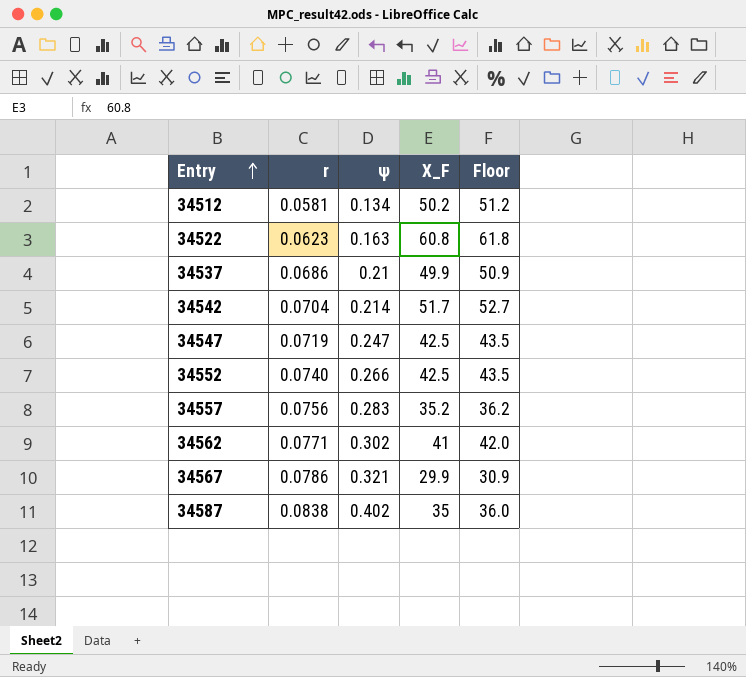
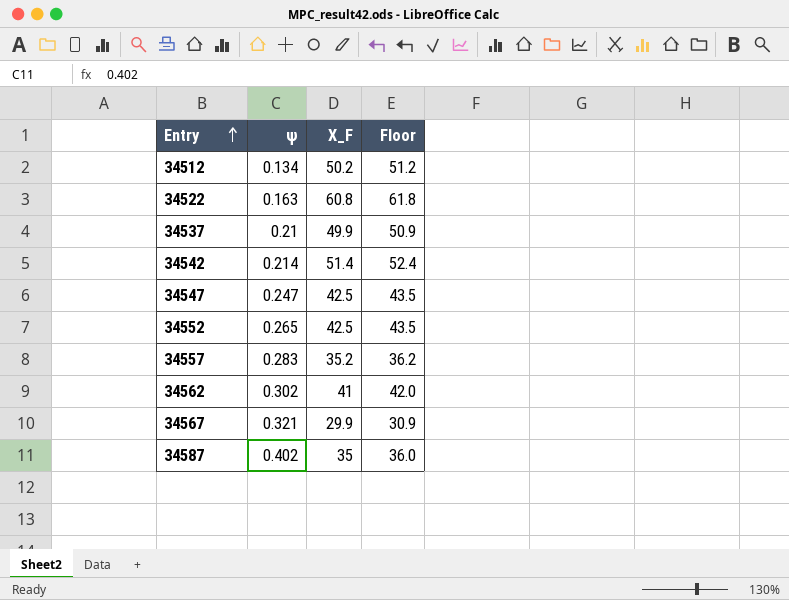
column r | position: 2 -> none
34542 | X_F: 51.7 -> 51.4
34542 | Floor: 52.7 -> 52.4
34552 | ψ: 0.266 -> 0.265

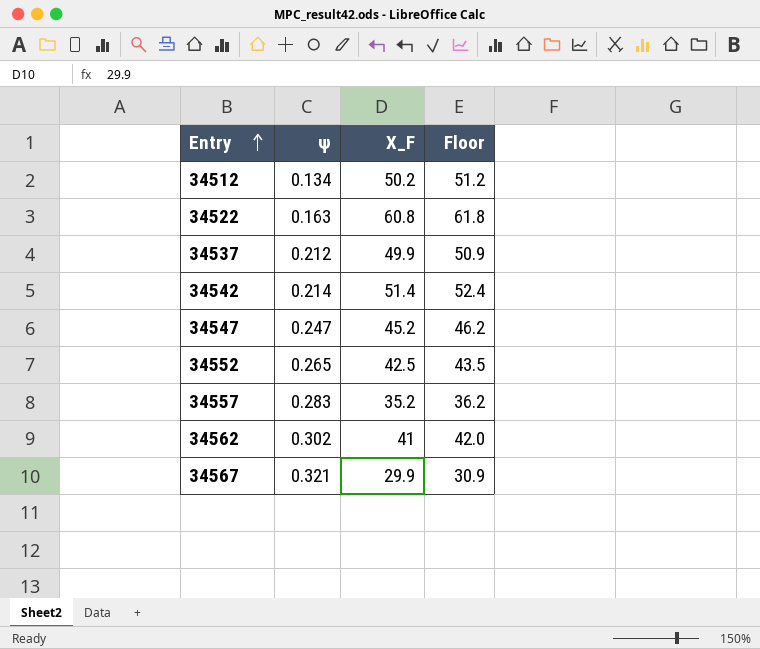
row 34587: 0.402 | 35 | 36.0 -> none
34537 | ψ: 0.21 -> 0.212
34547 | X_F: 42.5 -> 45.2
34547 | Floor: 43.5 -> 46.2

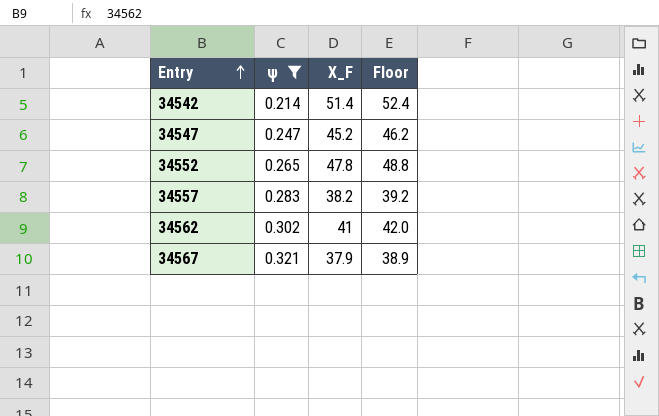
filter: none -> ψ >= 0.214
34552 | X_F: 42.5 -> 47.8
34552 | Floor: 43.5 -> 48.8
34557 | X_F: 35.2 -> 38.2
34557 | Floor: 36.2 -> 39.2
34567 | X_F: 29.9 -> 37.9
34567 | Floor: 30.9 -> 38.9

